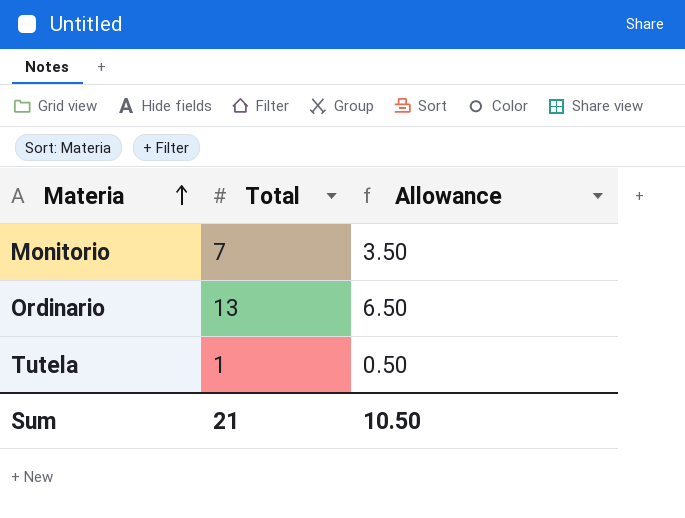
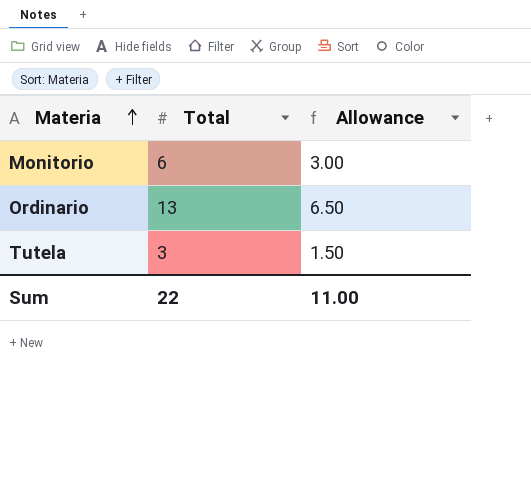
Monitorio | Total: 7 -> 6
Monitorio | Allowance: 3.50 -> 3.00
Tutela | Total: 1 -> 3
Tutela | Allowance: 0.50 -> 1.50
Sum | Total: 21 -> 22
Sum | Allowance: 10.50 -> 11.00

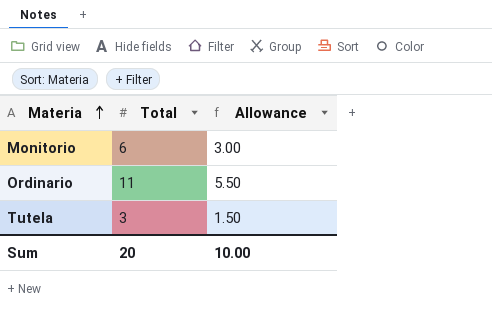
Ordinario | Total: 13 -> 11
Ordinario | Allowance: 6.50 -> 5.50
Sum | Total: 22 -> 20
Sum | Allowance: 11.00 -> 10.00

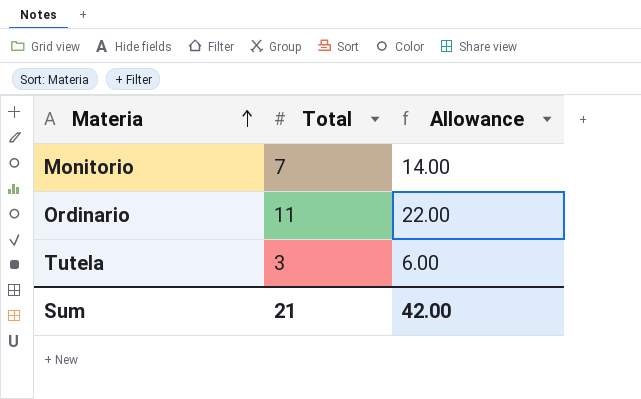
column Allowance | formula: [Total] * 0.5 -> [Total] * 2
Monitorio | Total: 6 -> 7
Sum | Total: 20 -> 21
Sum | Allowance: 10.00 -> 42.00

